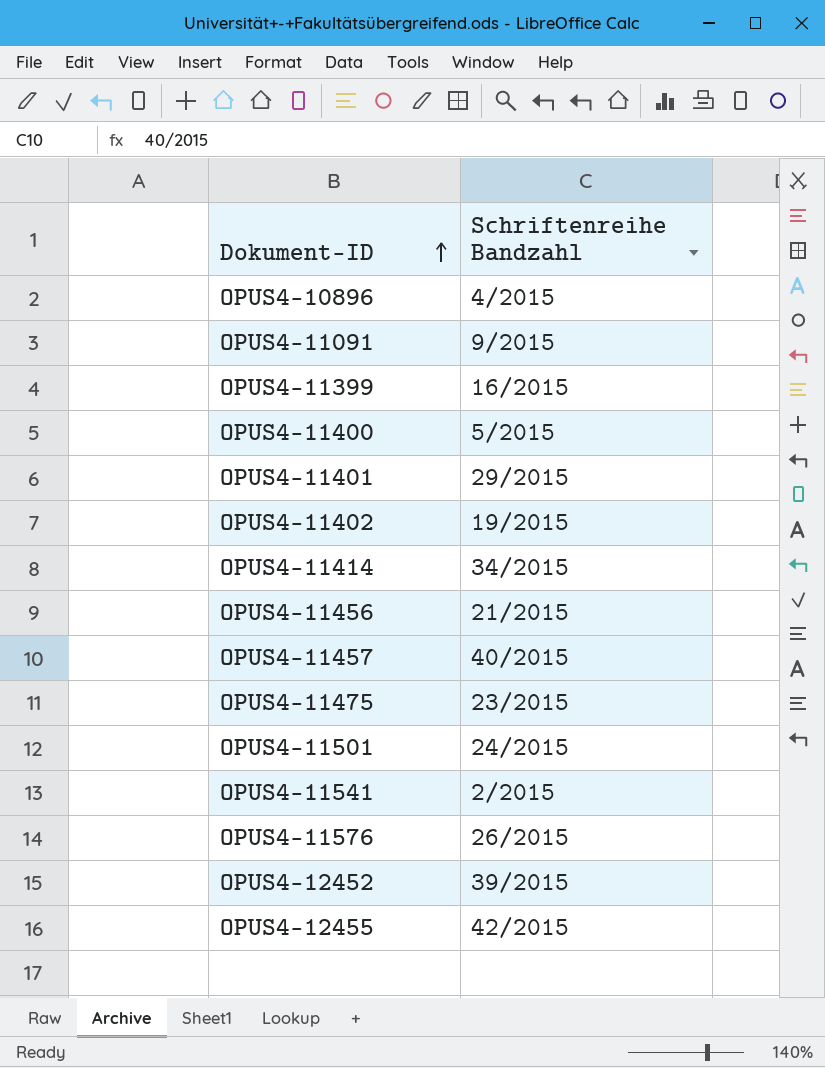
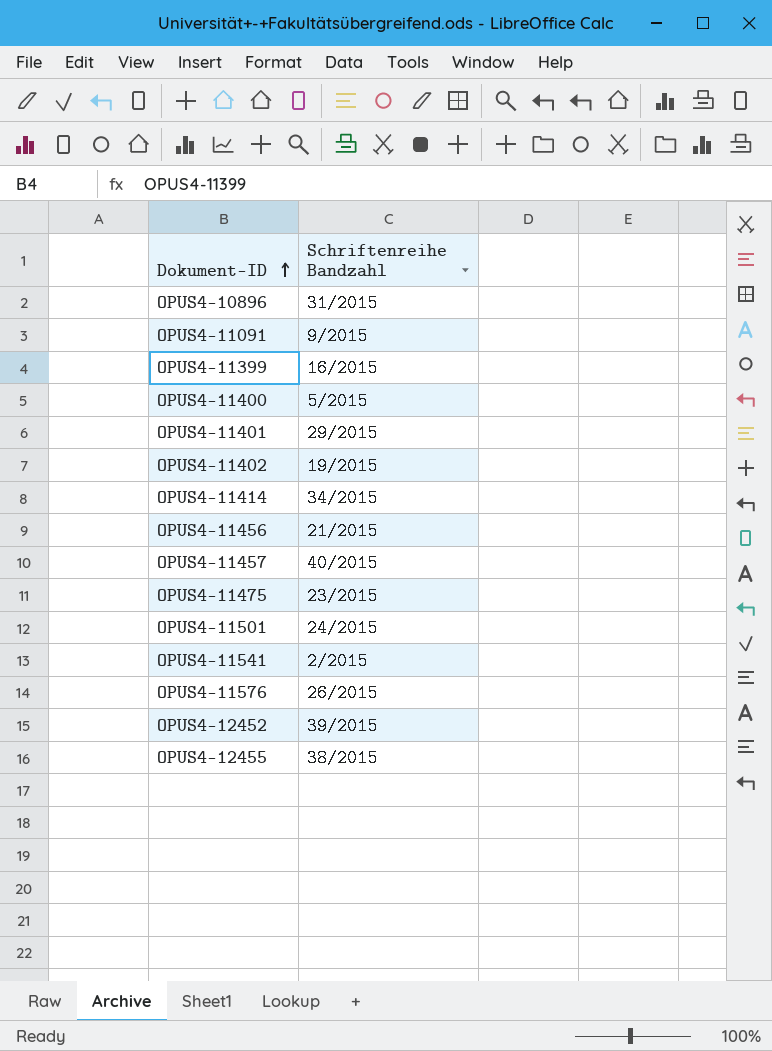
OPUS4-10896 | Schriftenreihe Bandzahl: 4/2015 -> 31/2015
OPUS4-12455 | Schriftenreihe Bandzahl: 42/2015 -> 38/2015

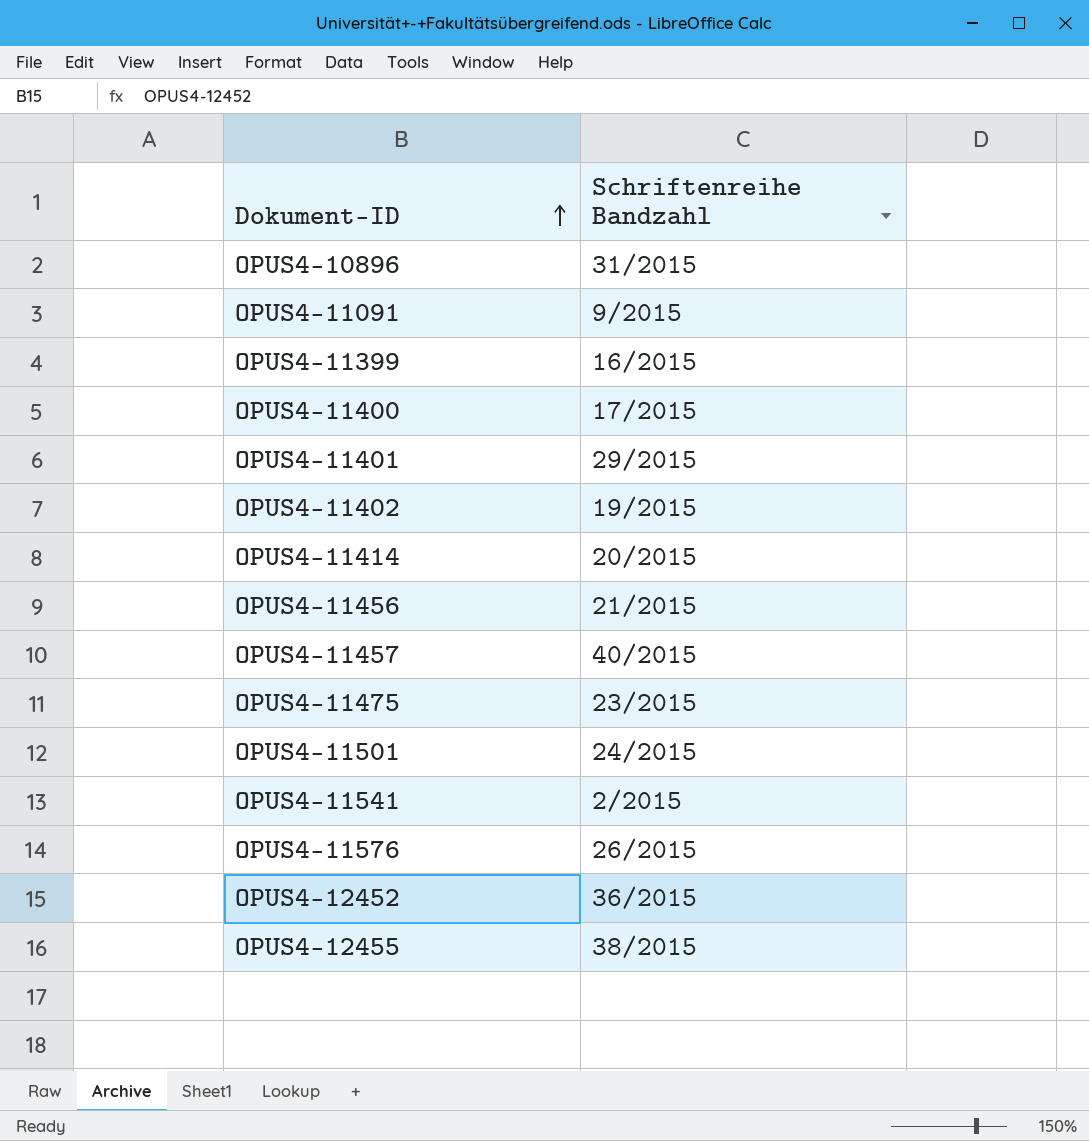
OPUS4-11400 | Schriftenreihe Bandzahl: 5/2015 -> 17/2015
OPUS4-11414 | Schriftenreihe Bandzahl: 34/2015 -> 20/2015
OPUS4-12452 | Schriftenreihe Bandzahl: 39/2015 -> 36/2015

